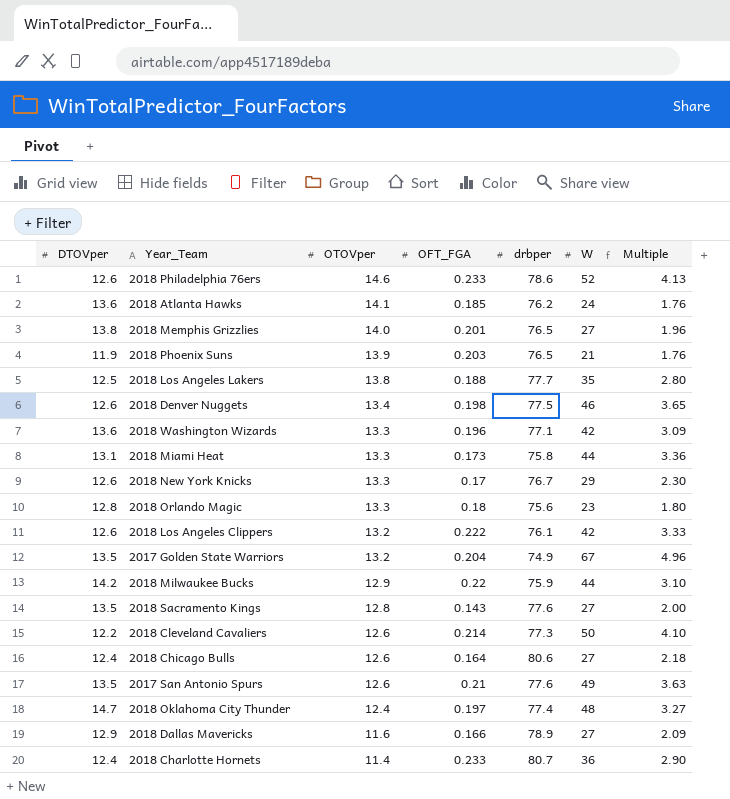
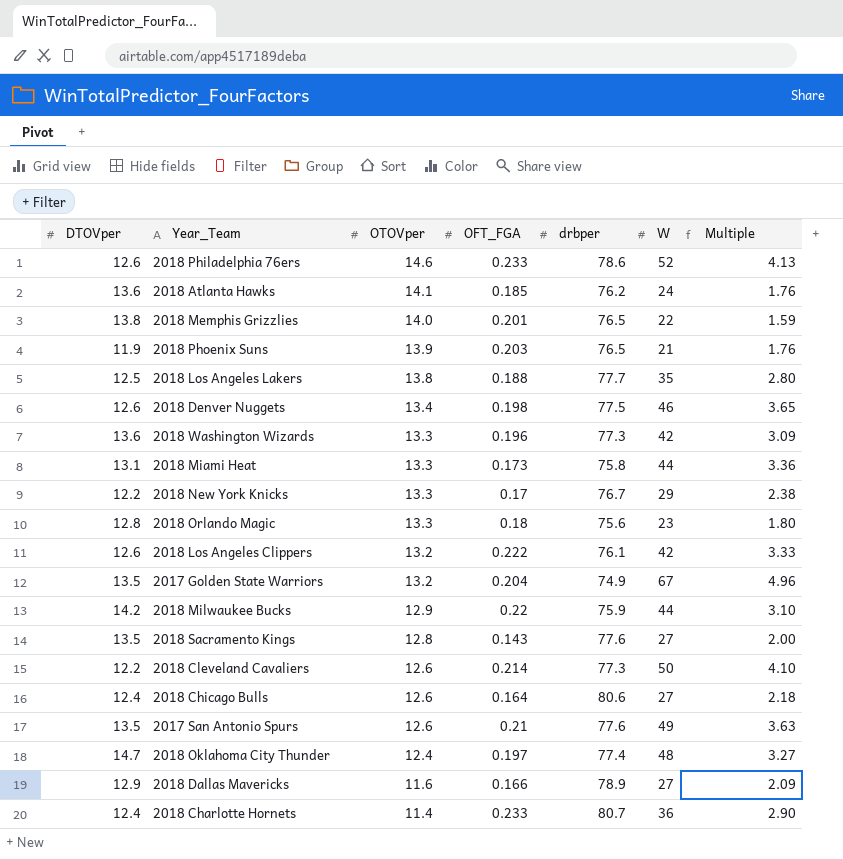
2018 Memphis Grizzlies | W: 27 -> 22
2018 Memphis Grizzlies | Multiple: 1.96 -> 1.59
2018 Washington Wizards | drbper: 77.1 -> 77.3
2018 New York Knicks | DTOVper: 12.6 -> 12.2
2018 New York Knicks | Multiple: 2.30 -> 2.38

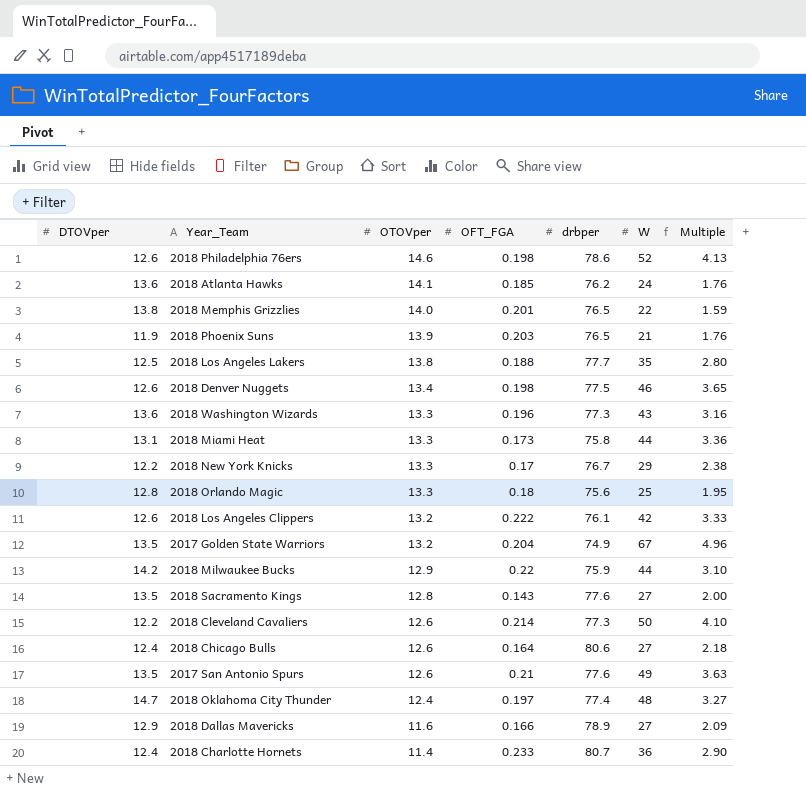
2018 Philadelphia 76ers | OFT_FGA: 0.233 -> 0.198
2018 Washington Wizards | W: 42 -> 43
2018 Washington Wizards | Multiple: 3.09 -> 3.16
2018 Orlando Magic | W: 23 -> 25
2018 Orlando Magic | Multiple: 1.80 -> 1.95

